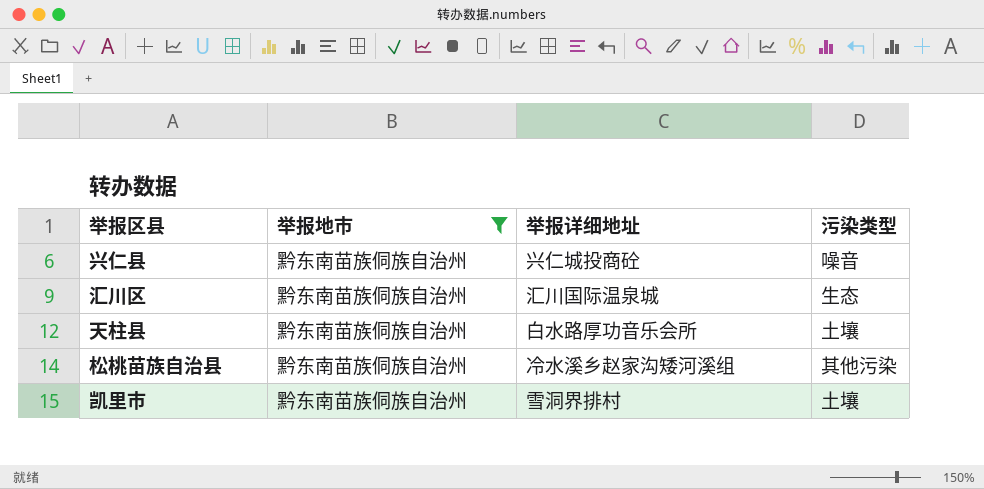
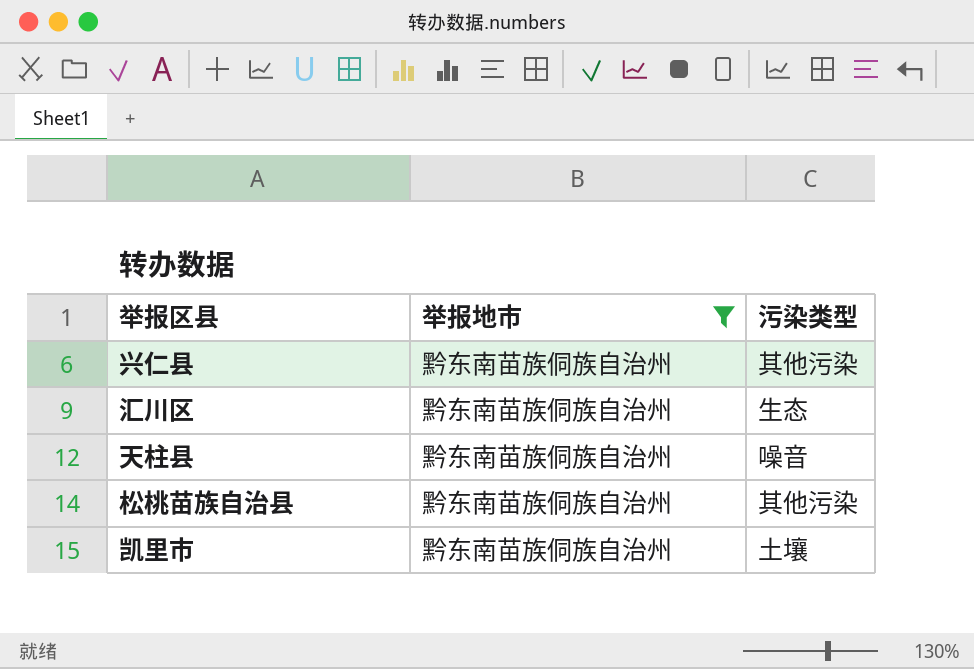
column 举报详细地址 | position: 3 -> none
兴仁县 | 污染类型: 噪音 -> 其他污染
天柱县 | 污染类型: 土壤 -> 噪音

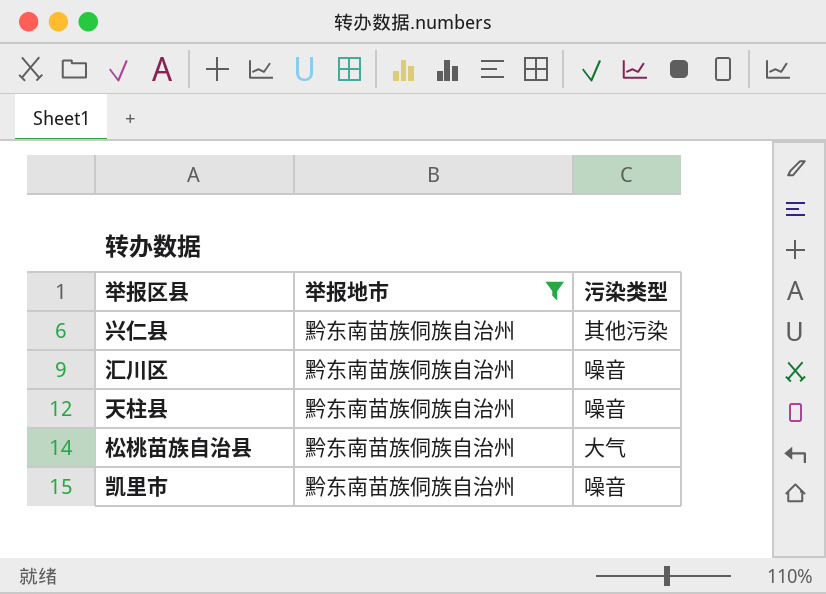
汇川区 | 污染类型: 生态 -> 噪音
松桃苗族自治县 | 污染类型: 其他污染 -> 大气
凯里市 | 污染类型: 土壤 -> 噪音

